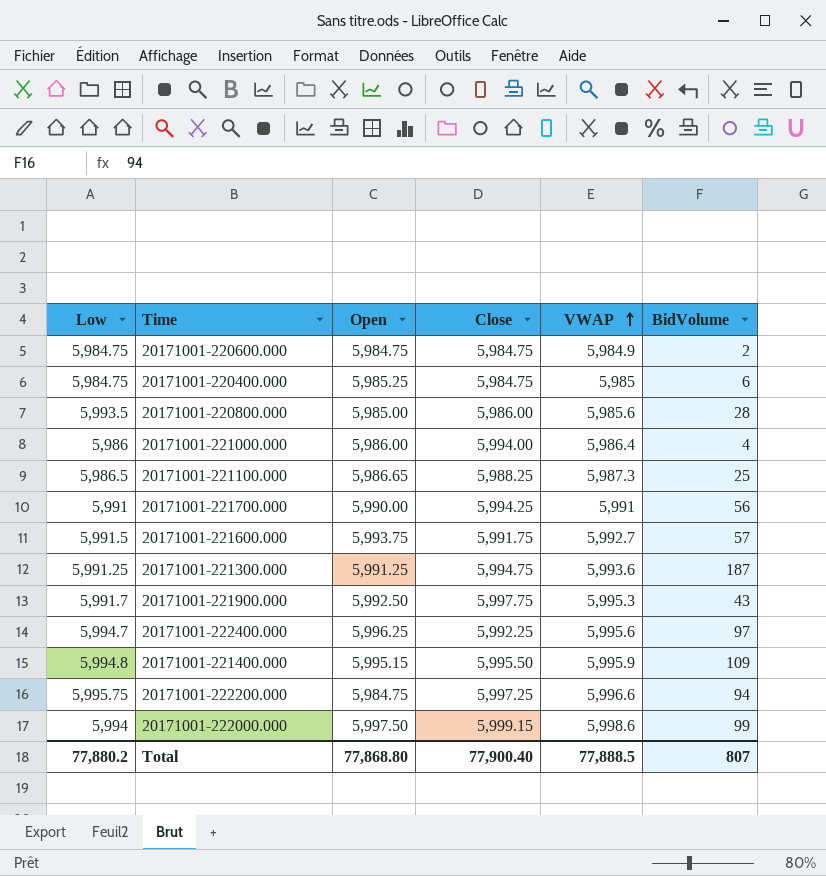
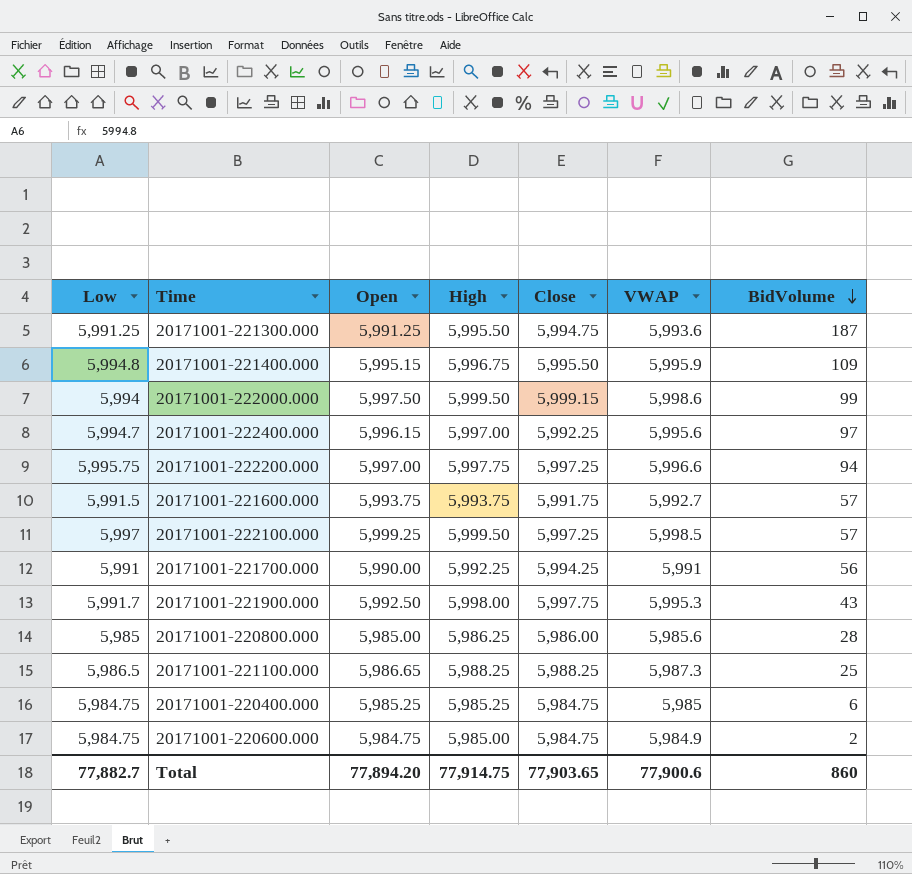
row order: VWAP ascending -> BidVolume descending
column High | position: none -> 4
row 20171001-221000.000: 5,986 | 5,986.00 | 5,994.00 | 5,986.4 | 4 -> none
20171001-222400.000 | Open: 5,996.25 -> 5,996.15
20171001-222200.000 | Open: 5,984.75 -> 5,997.00
row 20171001-222100.000: none -> 5,997 | 5,999.25 | 5,999.50 | 5,997.25 | 5,998.5 | 57
20171001-220800.000 | Low: 5,993.5 -> 5,985
Total | Low: 77,880.2 -> 77,882.7
Total | Open: 77,868.80 -> 77,894.20
Total | Close: 77,900.40 -> 77,903.65
Total | VWAP: 77,888.5 -> 77,900.6
Total | BidVolume: 807 -> 860

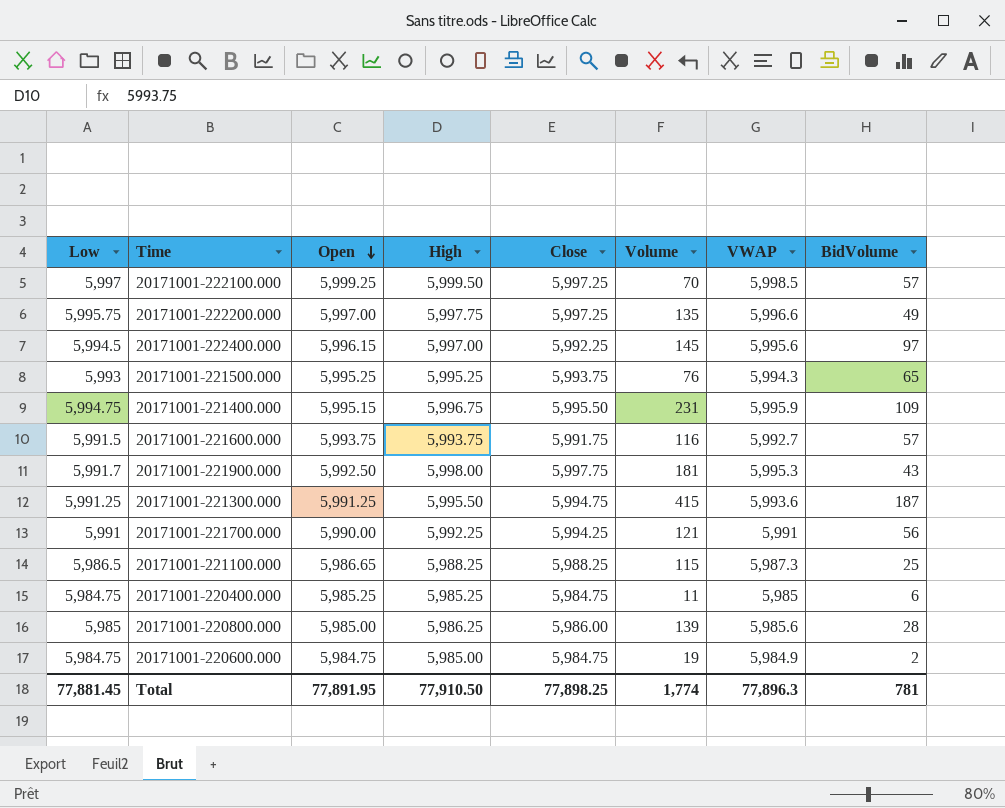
row order: BidVolume descending -> Open descending
column Volume | position: none -> 6
row 20171001-222000.000: 5,994 | 5,997.50 | 5,999.50 | 5,999.15 | 5,998.6 | 99 -> none
20171001-222200.000 | BidVolume: 94 -> 49
20171001-222400.000 | Low: 5,994.7 -> 5,994.5
row 20171001-221500.000: none -> 5,993 | 5,995.25 | 5,995.25 | 5,993.75 | 76 | 5,994.3 | 65
20171001-221400.000 | Low: 5,994.8 -> 5,994.75
Total | Low: 77,882.7 -> 77,881.45
Total | Open: 77,894.20 -> 77,891.95
Total | High: 77,914.75 -> 77,910.50
Total | Close: 77,903.65 -> 77,898.25
Total | VWAP: 77,900.6 -> 77,896.3
Total | BidVolume: 860 -> 781

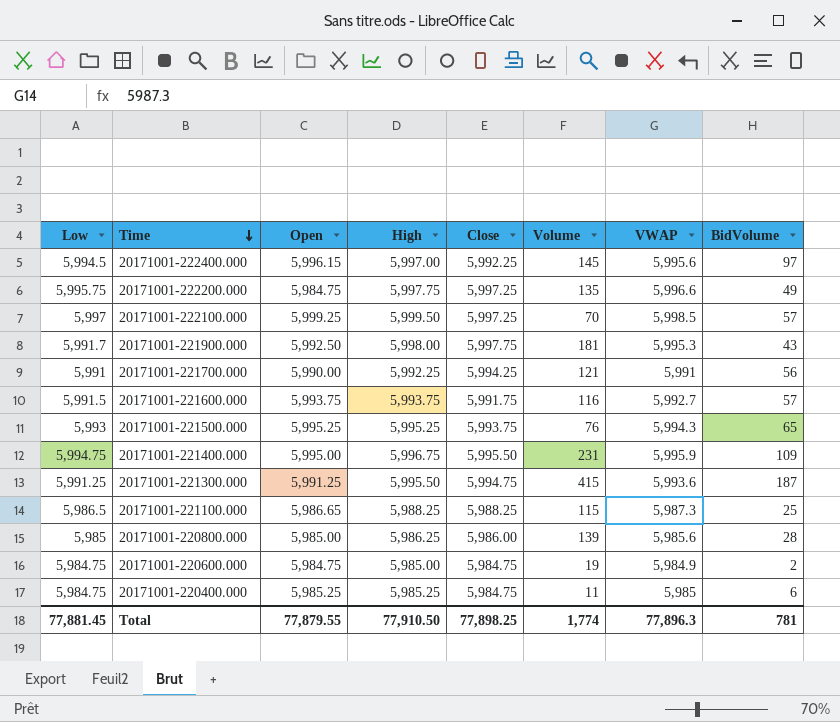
row order: Open descending -> Time descending
20171001-222200.000 | Open: 5,997.00 -> 5,984.75
20171001-221400.000 | Open: 5,995.15 -> 5,995.00
Total | Open: 77,891.95 -> 77,879.55

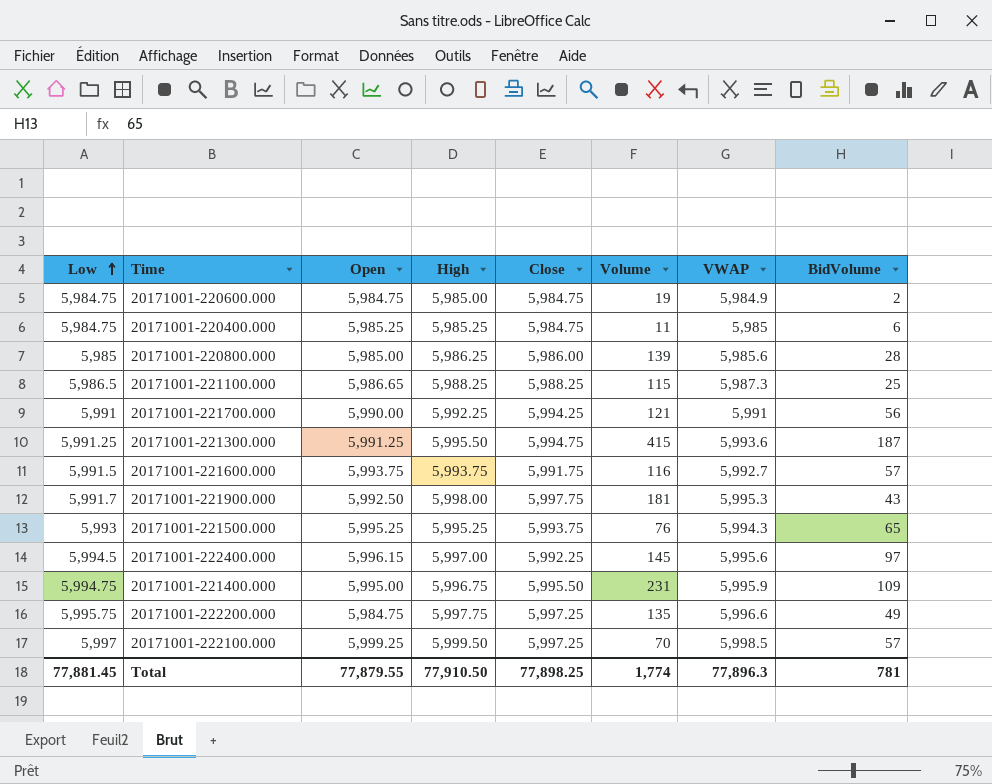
row order: Time descending -> Low ascending

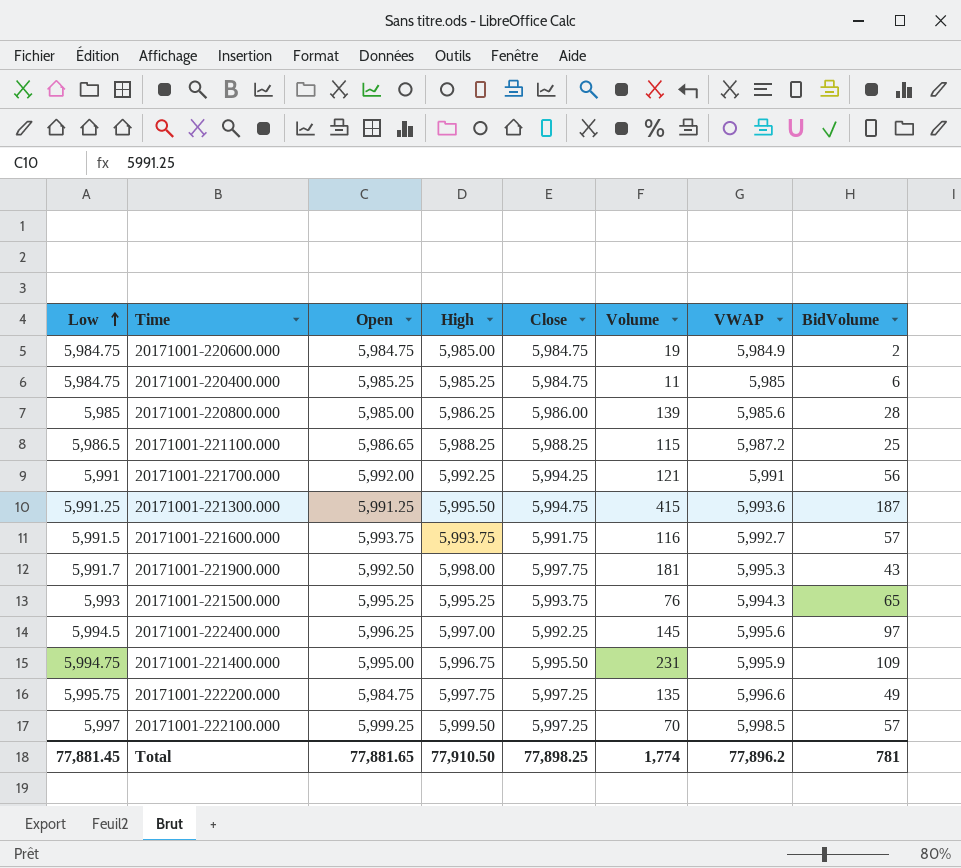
20171001-221100.000 | VWAP: 5,987.3 -> 5,987.2
20171001-221700.000 | Open: 5,990.00 -> 5,992.00
20171001-222400.000 | Open: 5,996.15 -> 5,996.25
Total | Open: 77,879.55 -> 77,881.65
Total | VWAP: 77,896.3 -> 77,896.2

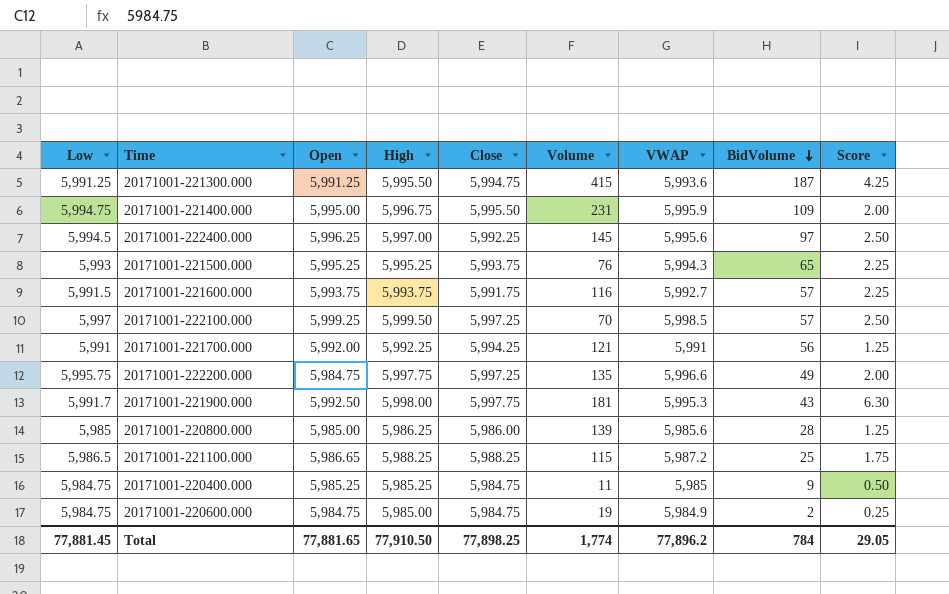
row order: Low ascending -> BidVolume descending
column Score | formula: none -> [High] - [Low]
20171001-220400.000 | BidVolume: 6 -> 9
Total | BidVolume: 781 -> 784

